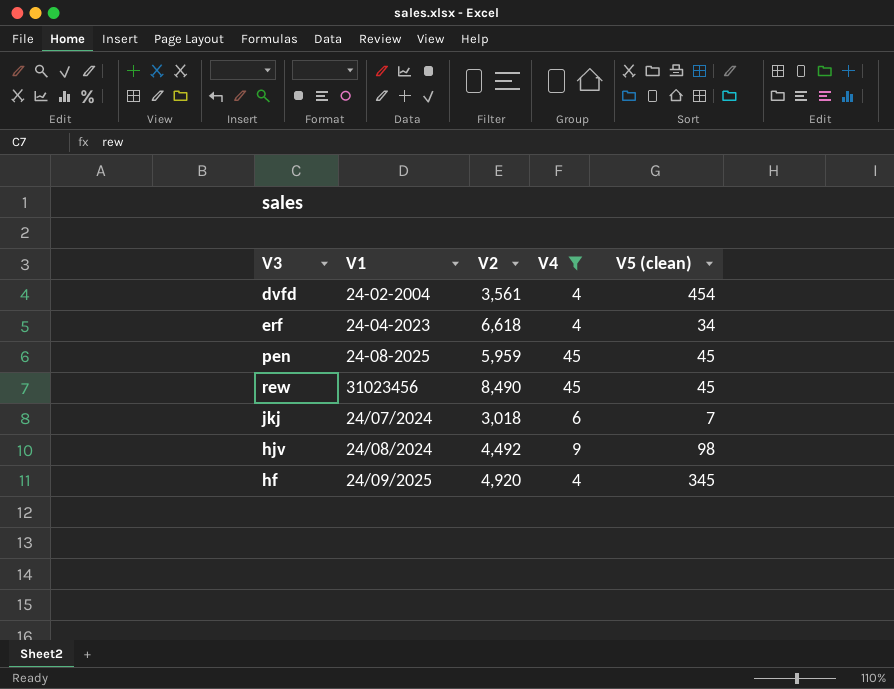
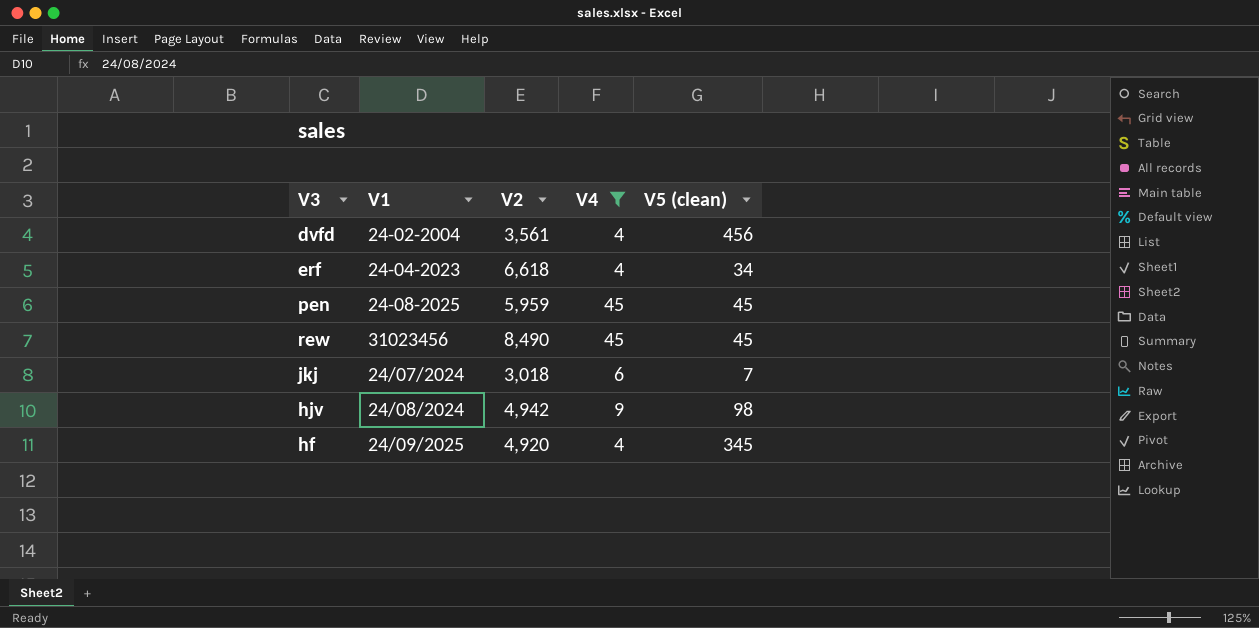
dvfd | V5 (clean): 454 -> 456
hjv | V2: 4,492 -> 4,942

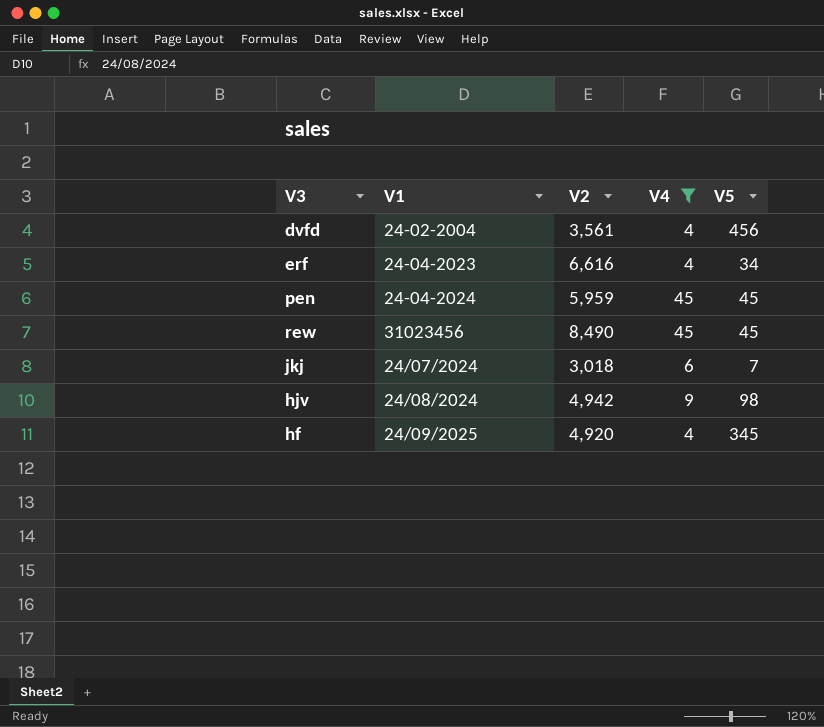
column name: V5 (clean) -> V5
erf | V2: 6,618 -> 6,616
pen | V1: 24-08-2025 -> 24-04-2024

